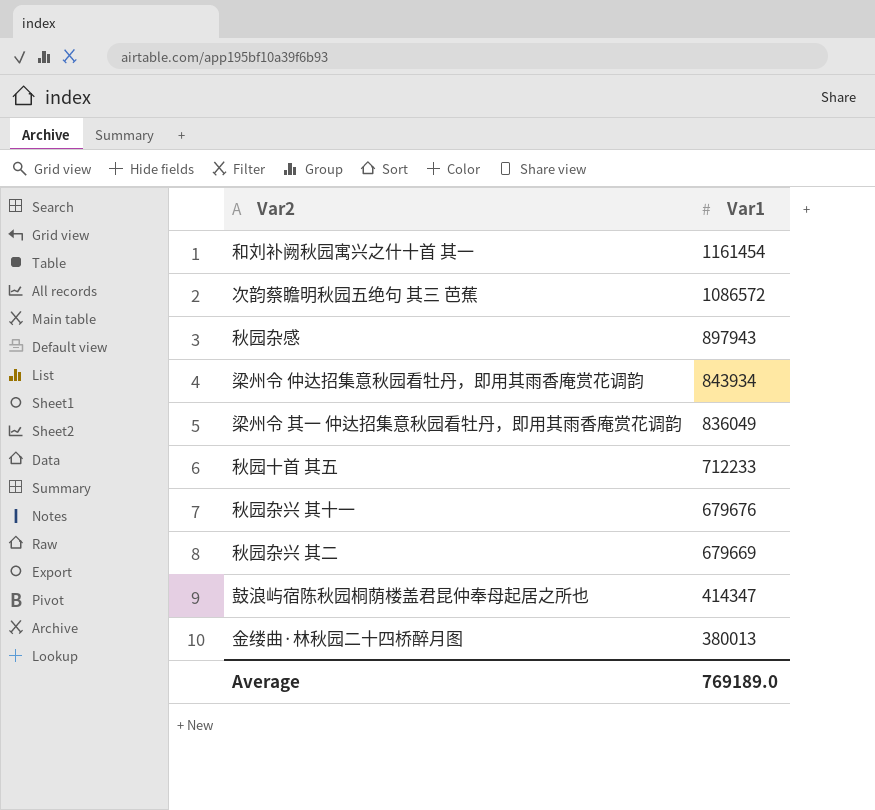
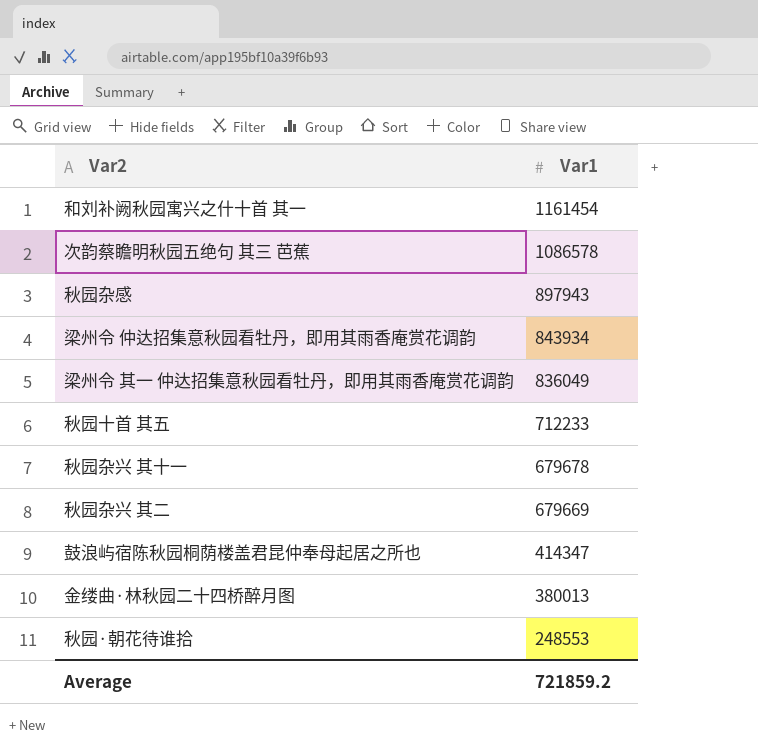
次韵蔡瞻明秋园五绝句 其三 芭蕉 | Var1: 1086572 -> 1086578
秋园杂兴 其十一 | Var1: 679676 -> 679678
row 秋园·朝花待谁拾: none -> 248553
Average | Var1: 769189.0 -> 721859.2

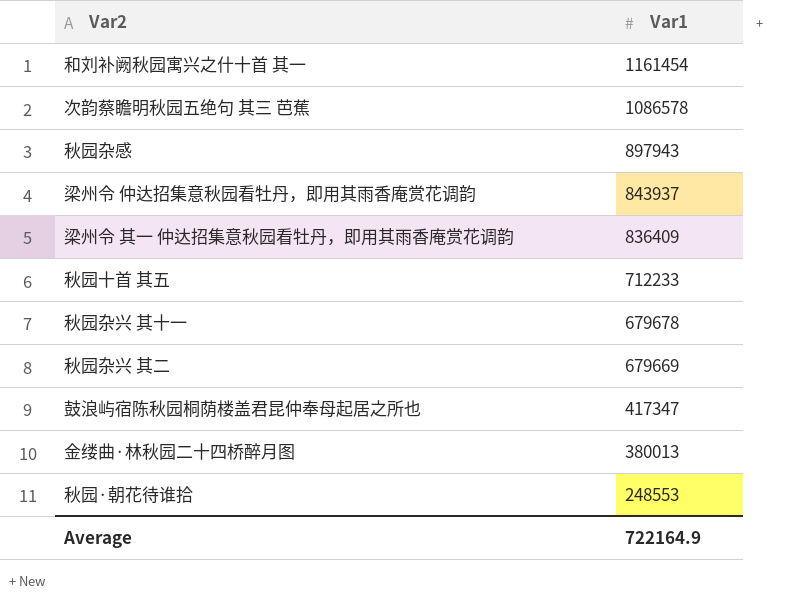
梁州令 仲达招集意秋园看牡丹，即用其雨香庵赏花调韵 | Var1: 843934 -> 843937
梁州令 其一 仲达招集意秋园看牡丹，即用其雨香庵赏花调韵 | Var1: 836049 -> 836409
鼓浪屿宿陈秋园桐荫楼盖君昆仲奉母起居之所也 | Var1: 414347 -> 417347
Average | Var1: 721859.2 -> 722164.9

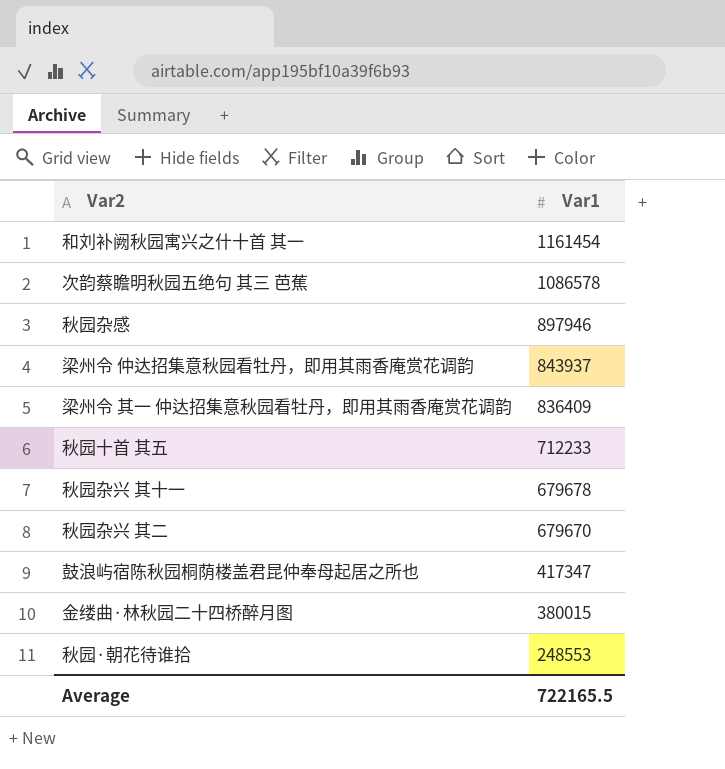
秋园杂感 | Var1: 897943 -> 897946
秋园杂兴 其二 | Var1: 679669 -> 679670
金缕曲·林秋园二十四桥醉月图 | Var1: 380013 -> 380015
Average | Var1: 722164.9 -> 722165.5

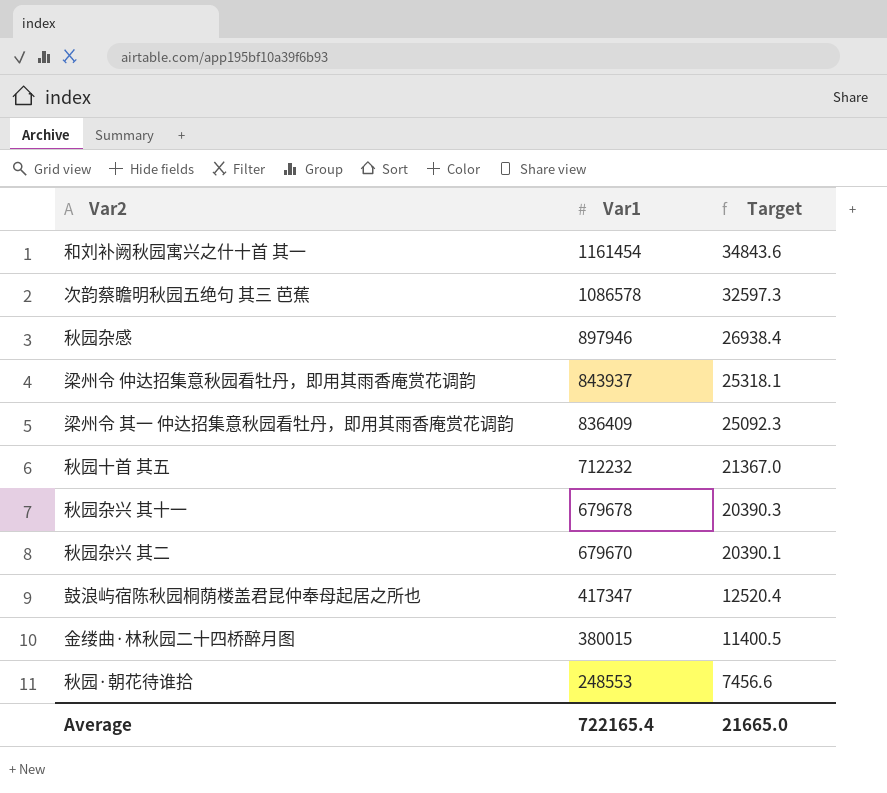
column Target | formula: none -> [Var1] * 0.03
秋园十首 其五 | Var1: 712233 -> 712232
Average | Var1: 722165.5 -> 722165.4

